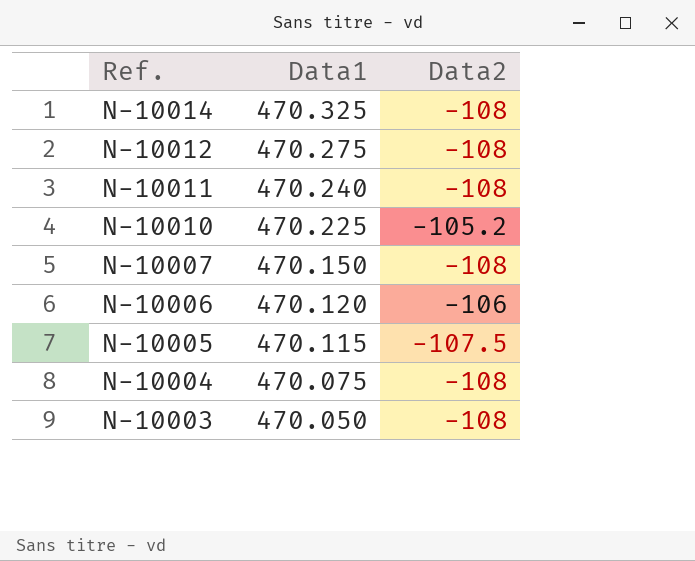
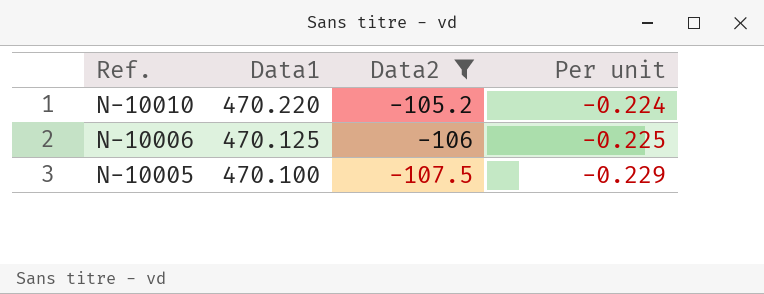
filter: none -> Data2 != -108
column Per unit | formula: none -> [Data2] / [Data1]
N-10010 | Data1: 470.225 -> 470.220
N-10006 | Data1: 470.120 -> 470.125
N-10005 | Data1: 470.115 -> 470.100

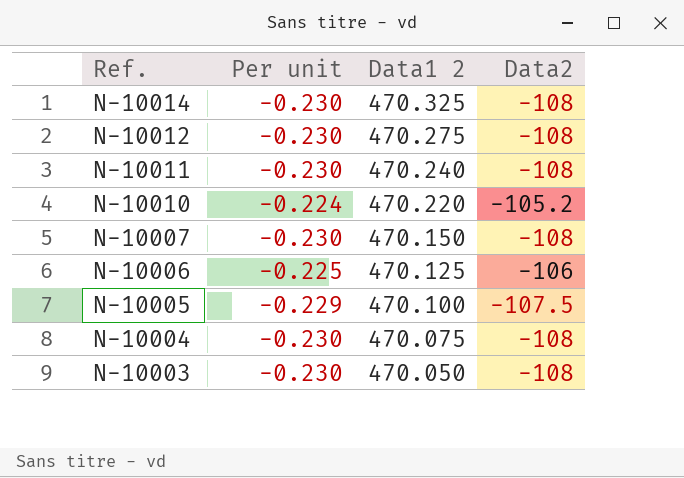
filter: Data2 != -108 -> none
column Per unit | position: 4 -> 2
column name: Data1 -> Data1 2

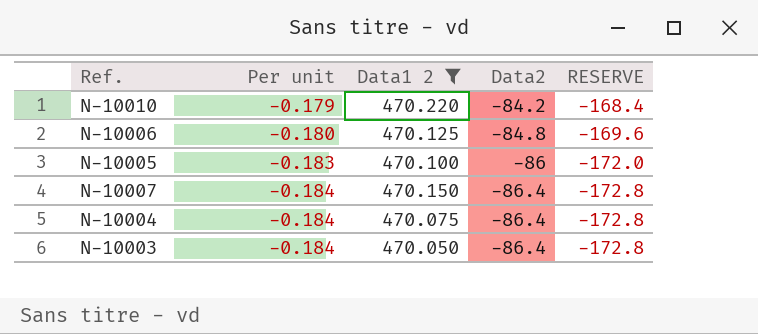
filter: none -> Data1 2 <= 470.220
row order: Ref. descending -> Per unit descending
column RESERVE | formula: none -> [Data2] * 2
N-10010 | Per unit: -0.224 -> -0.179
N-10010 | Data2: -105.2 -> -84.2
N-10006 | Per unit: -0.225 -> -0.180
N-10006 | Data2: -106 -> -84.8
N-10005 | Per unit: -0.229 -> -0.183
N-10005 | Data2: -107.5 -> -86
N-10007 | Per unit: -0.230 -> -0.184
N-10007 | Data2: -108 -> -86.4
N-10004 | Per unit: -0.230 -> -0.184
N-10004 | Data2: -108 -> -86.4
N-10003 | Per unit: -0.230 -> -0.184
N-10003 | Data2: -108 -> -86.4

